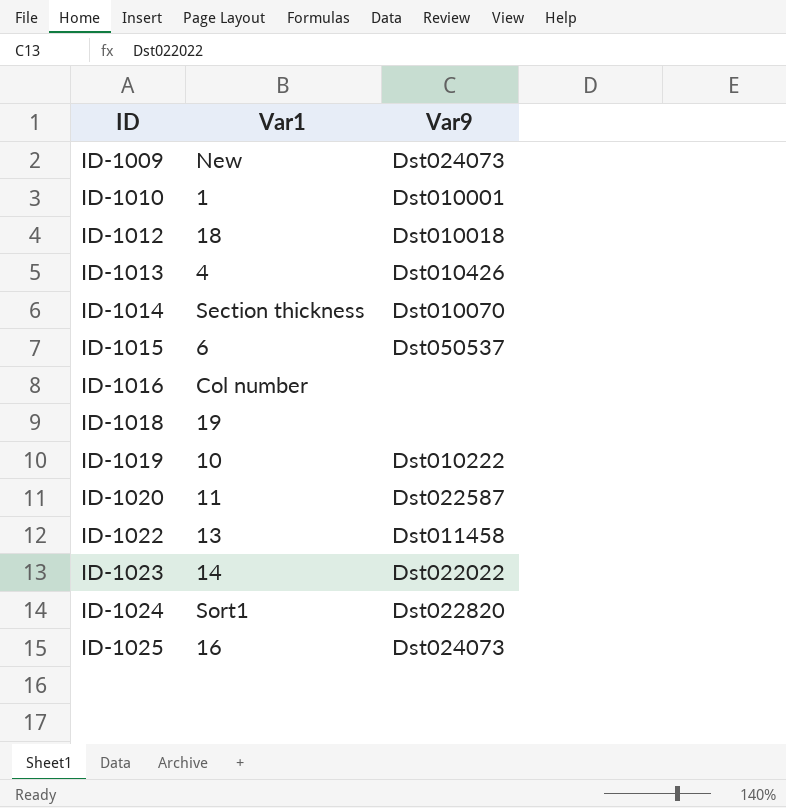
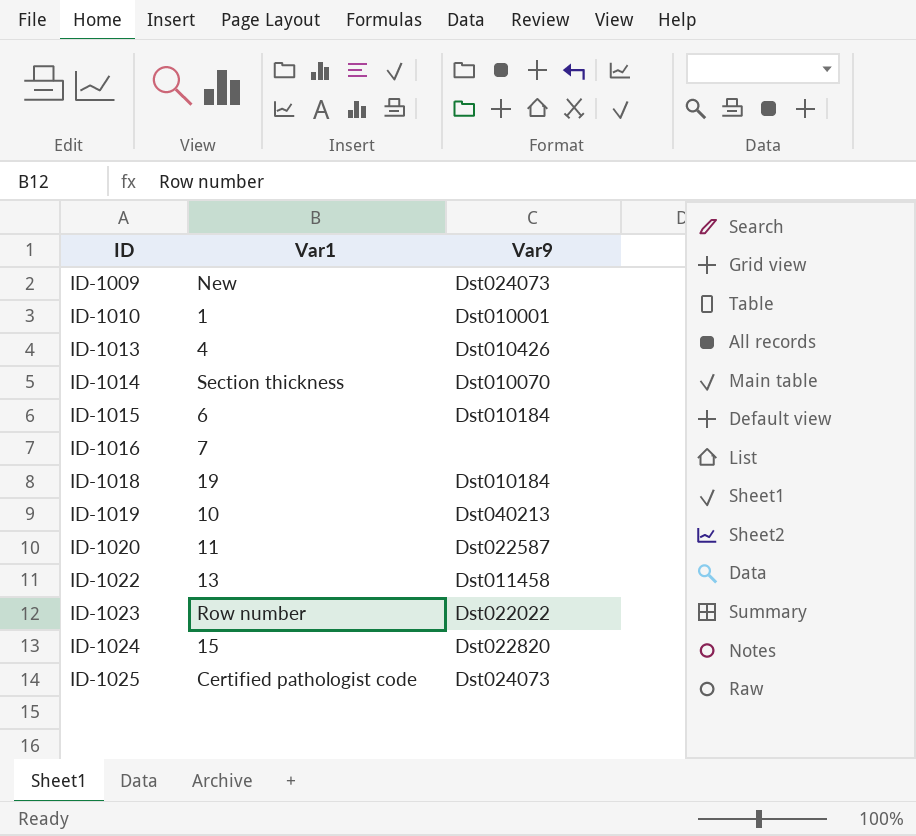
row ID-1012: 18 | Dst010018 -> none
ID-1015 | Var9: Dst050537 -> Dst010184
ID-1016 | Var1: Col number -> 7
ID-1018 | Var9: none -> Dst010184
ID-1019 | Var9: Dst010222 -> Dst040213
ID-1023 | Var1: 14 -> Row number
ID-1024 | Var1: Sort1 -> 15
ID-1025 | Var1: 16 -> Certified pathologist code

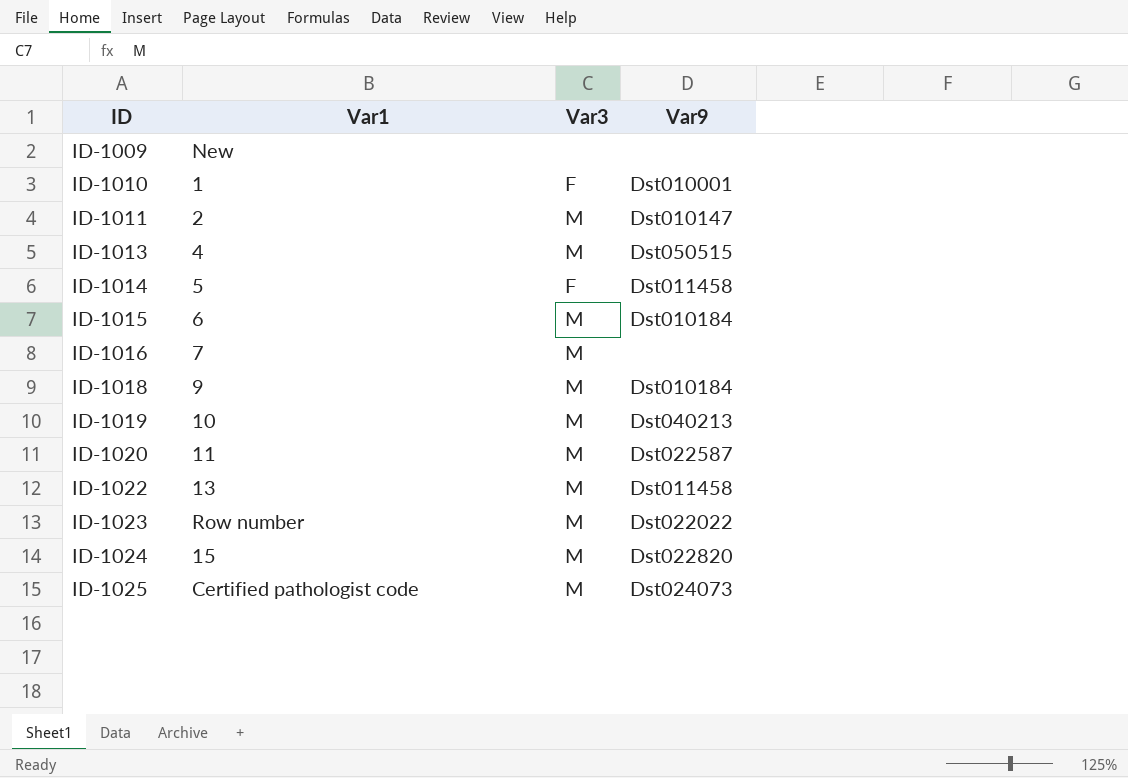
column Var3 | position: none -> 3
ID-1009 | Var9: Dst024073 -> none
row ID-1011: none -> 2 | M | Dst010147
ID-1013 | Var9: Dst010426 -> Dst050515
ID-1014 | Var1: Section thickness -> 5
ID-1014 | Var9: Dst010070 -> Dst011458
ID-1018 | Var1: 19 -> 9

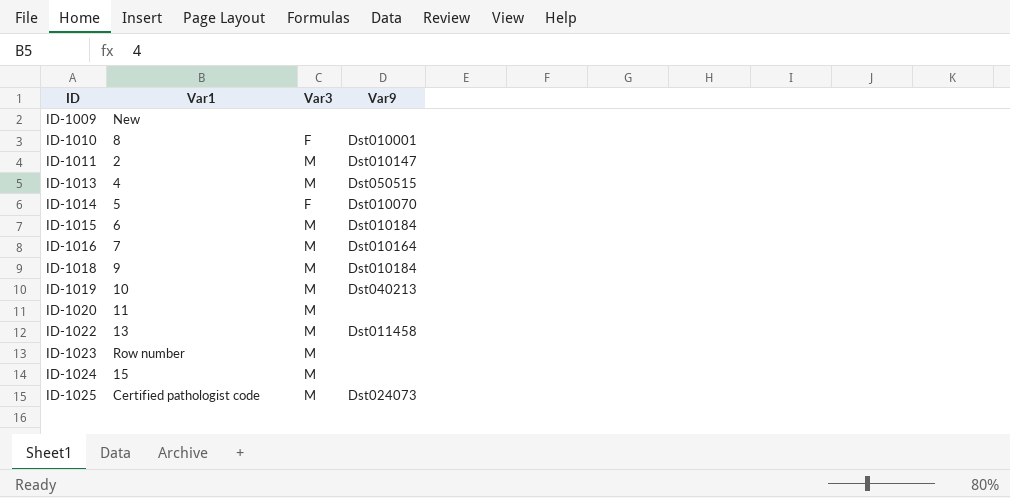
ID-1010 | Var1: 1 -> 8
ID-1014 | Var9: Dst011458 -> Dst010070
ID-1016 | Var9: none -> Dst010164
ID-1020 | Var9: Dst022587 -> none
ID-1023 | Var9: Dst022022 -> none
ID-1024 | Var9: Dst022820 -> none

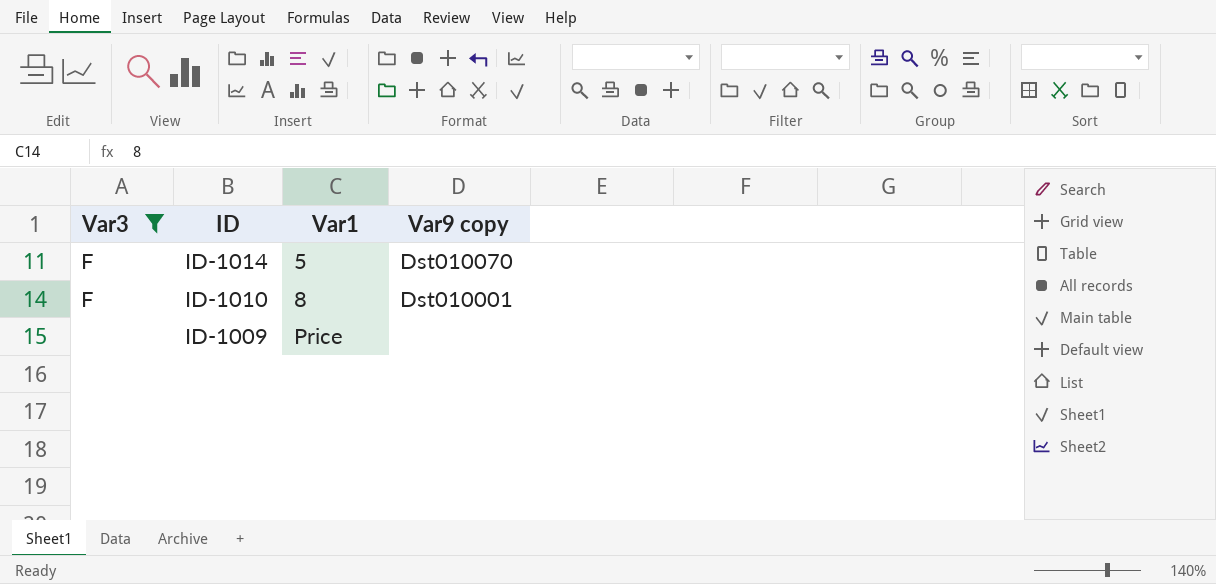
filter: none -> Var3 != M
row order: ID ascending -> ID descending
column Var3 | position: 3 -> 1
column name: Var9 -> Var9 copy
ID-1009 | Var1: New -> Price

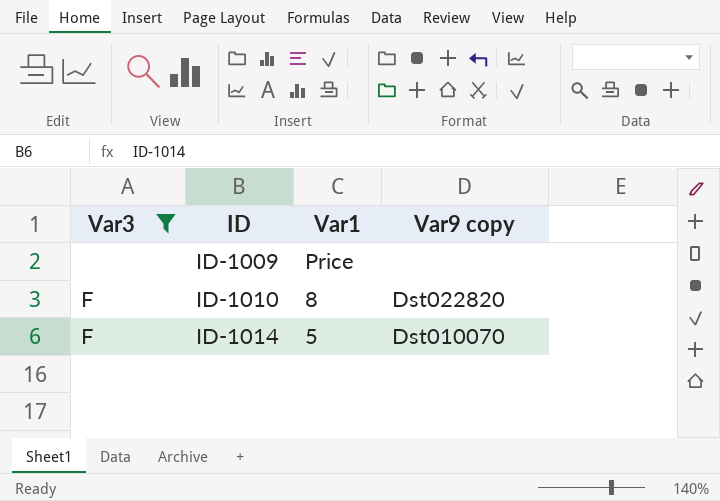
row order: ID descending -> ID ascending
ID-1010 | Var9 copy: Dst010001 -> Dst022820

